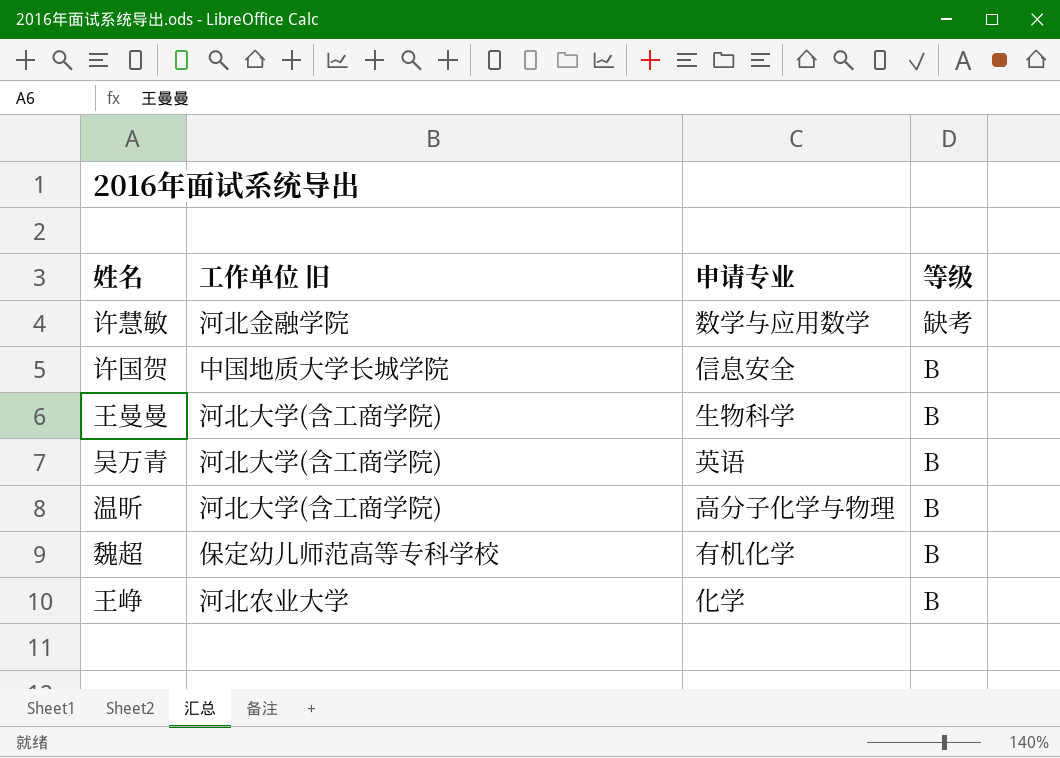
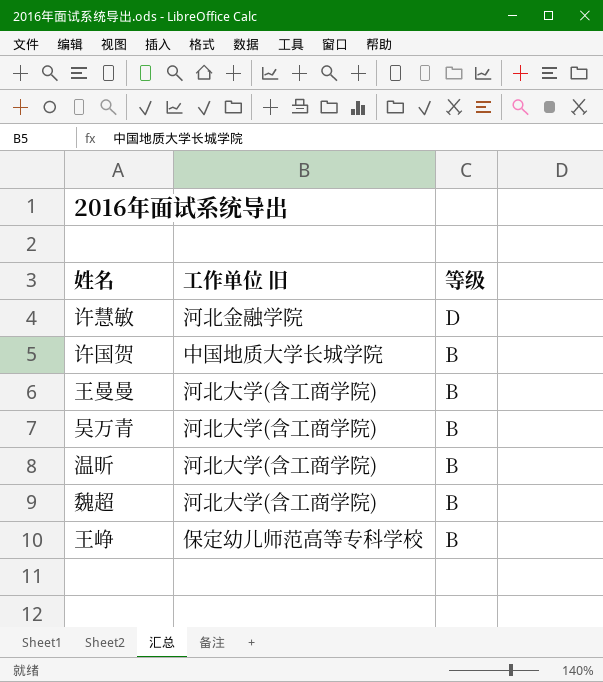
column 申请专业 | position: 3 -> none
许慧敏 | 等级: 缺考 -> D
魏超 | 工作单位 旧: 保定幼儿师范高等专科学校 -> 河北大学(含工商学院)
王峥 | 工作单位 旧: 河北农业大学 -> 保定幼儿师范高等专科学校

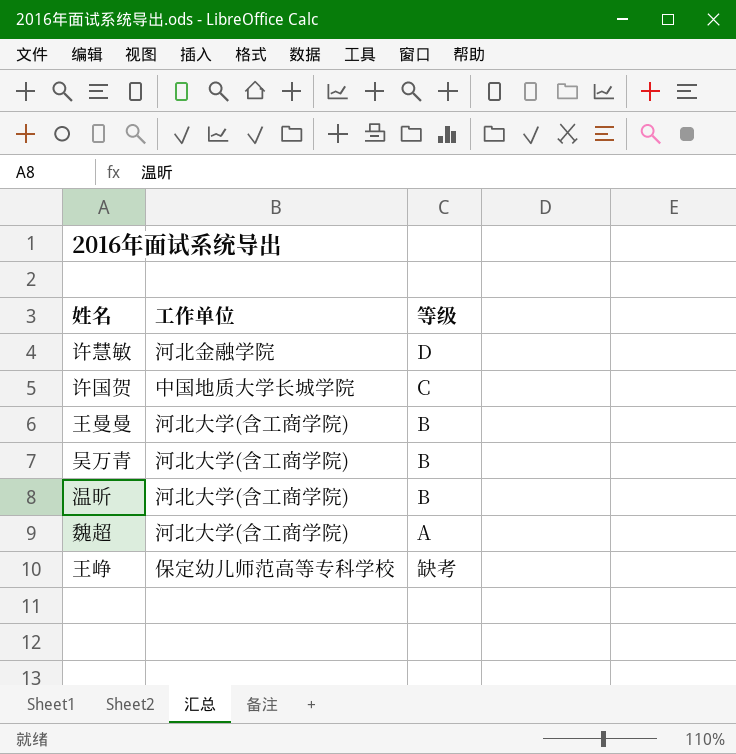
column name: 工作单位 旧 -> 工作单位
许国贺 | 等级: B -> C
魏超 | 等级: B -> A
王峥 | 等级: B -> 缺考

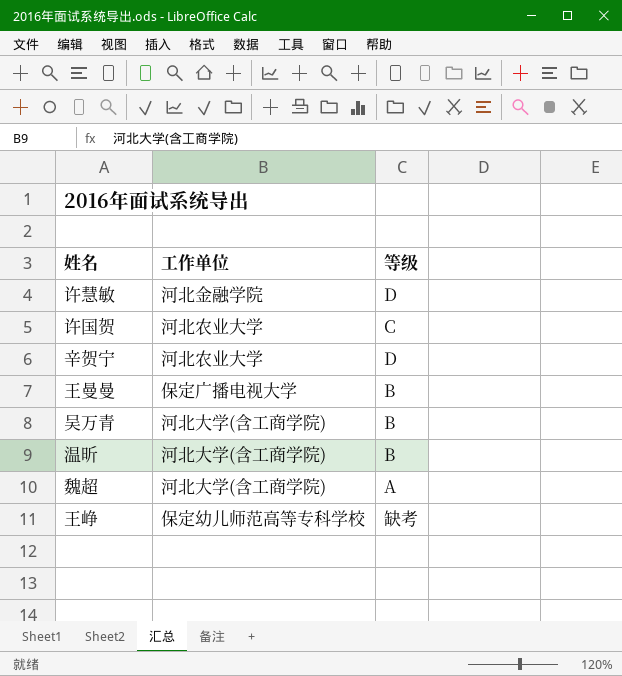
许国贺 | 工作单位: 中国地质大学长城学院 -> 河北农业大学
row 辛贺宁: none -> 河北农业大学 | D
王曼曼 | 工作单位: 河北大学(含工商学院) -> 保定广播电视大学

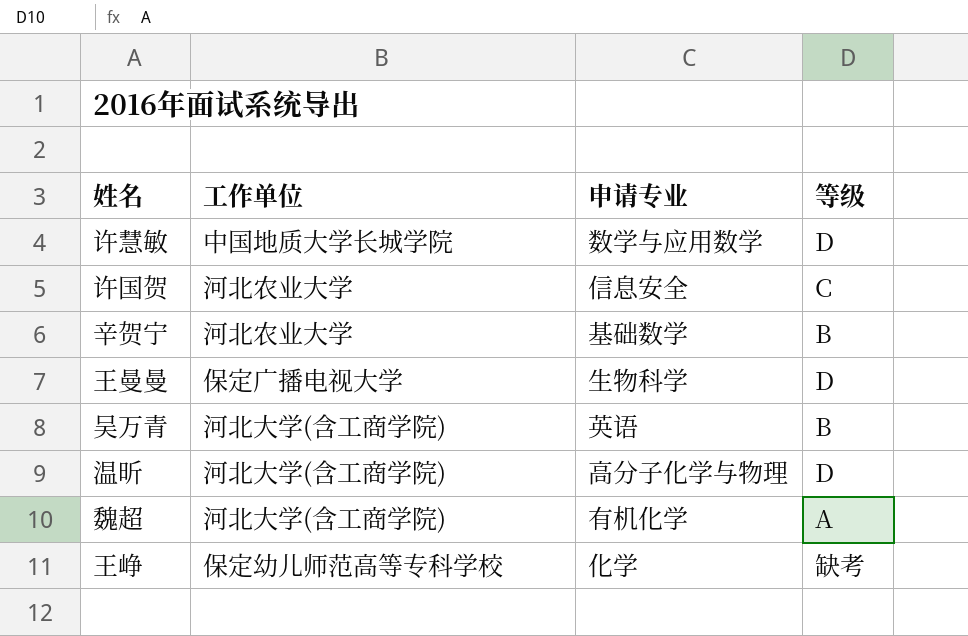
column 申请专业 | position: none -> 3
许慧敏 | 工作单位: 河北金融学院 -> 中国地质大学长城学院
辛贺宁 | 等级: D -> B
王曼曼 | 等级: B -> D
温昕 | 等级: B -> D

